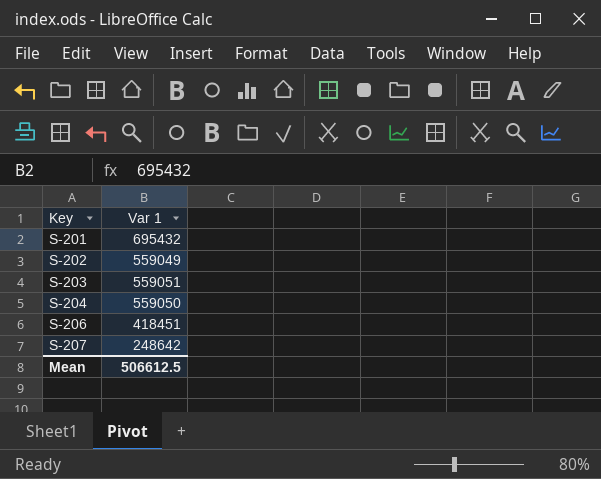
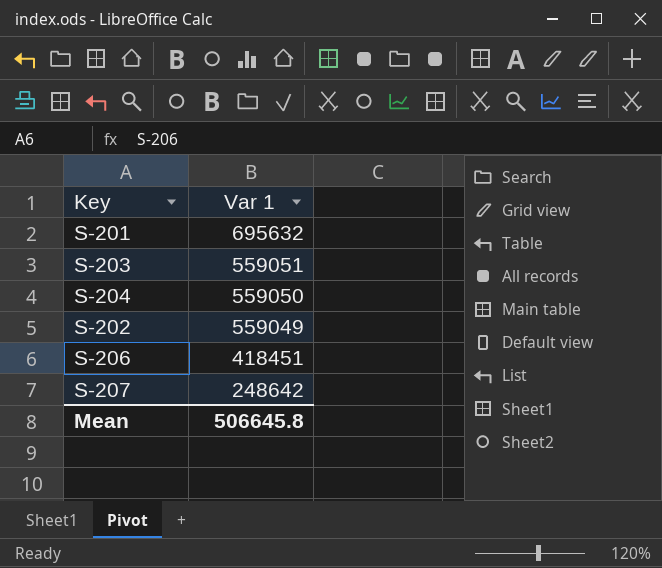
row order: Key ascending -> Var 1 descending
S-201 | Var 1: 695432 -> 695632
Mean | Var 1: 506612.5 -> 506645.8

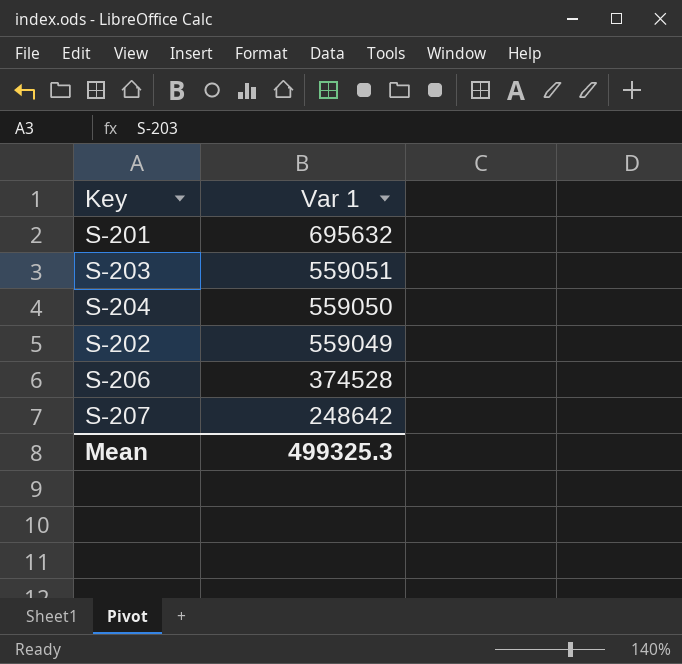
S-206 | Var 1: 418451 -> 374528
Mean | Var 1: 506645.8 -> 499325.3

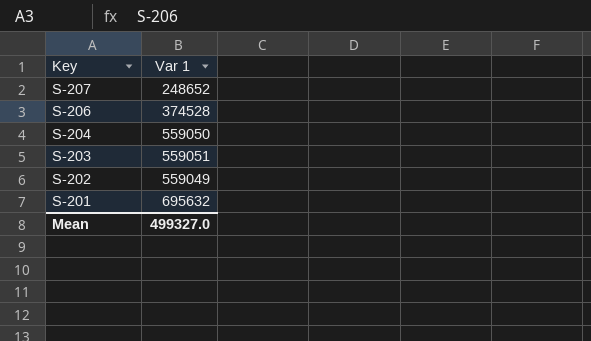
row order: Var 1 descending -> Key descending
S-207 | Var 1: 248642 -> 248652
Mean | Var 1: 499325.3 -> 499327.0

